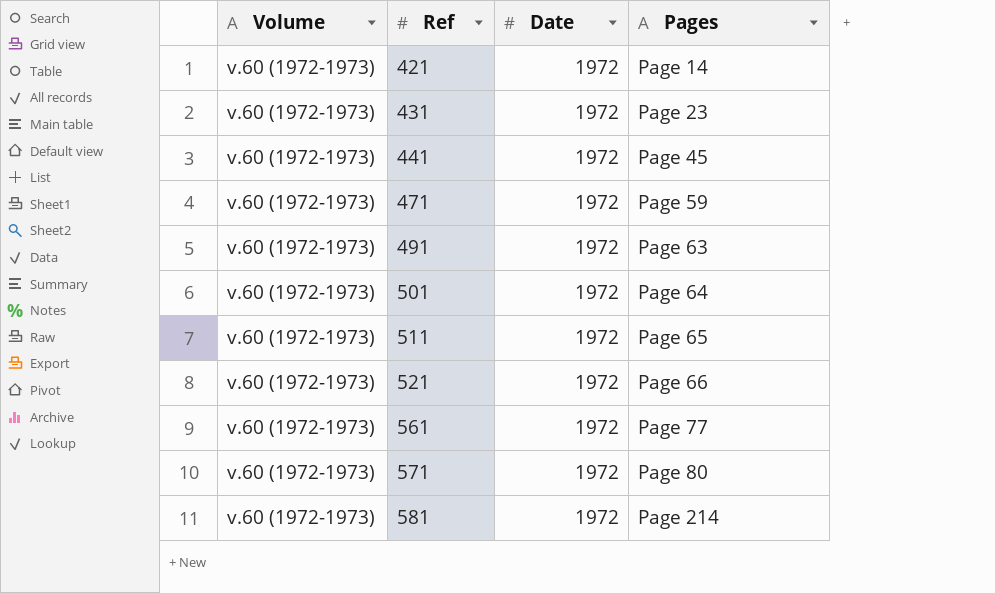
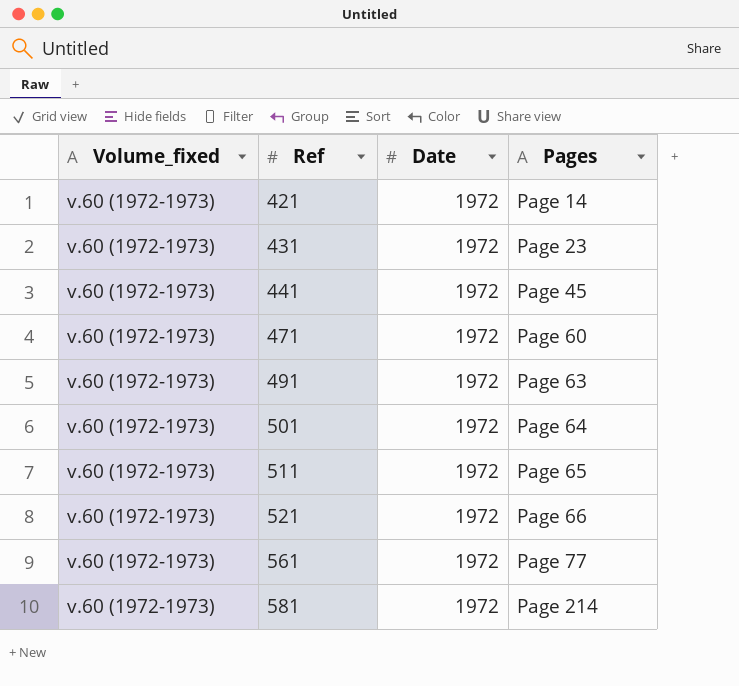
column name: Volume -> Volume_fixed
row 571: v.60 (1972-1973) | 1972 | Page 80 -> none
471 | Pages: Page 59 -> Page 60

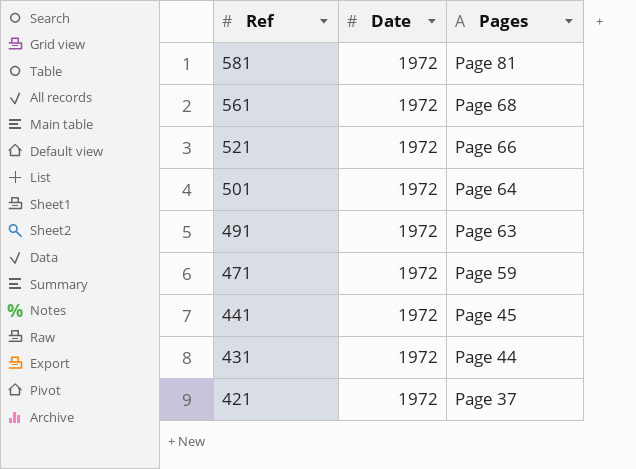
row order: Ref ascending -> Ref descending
column Volume_fixed | position: 1 -> none
row 511: v.60 (1972-1973) | 1972 | Page 65 -> none
581 | Pages: Page 214 -> Page 81
561 | Pages: Page 77 -> Page 68
471 | Pages: Page 60 -> Page 59
431 | Pages: Page 23 -> Page 44
421 | Pages: Page 14 -> Page 37

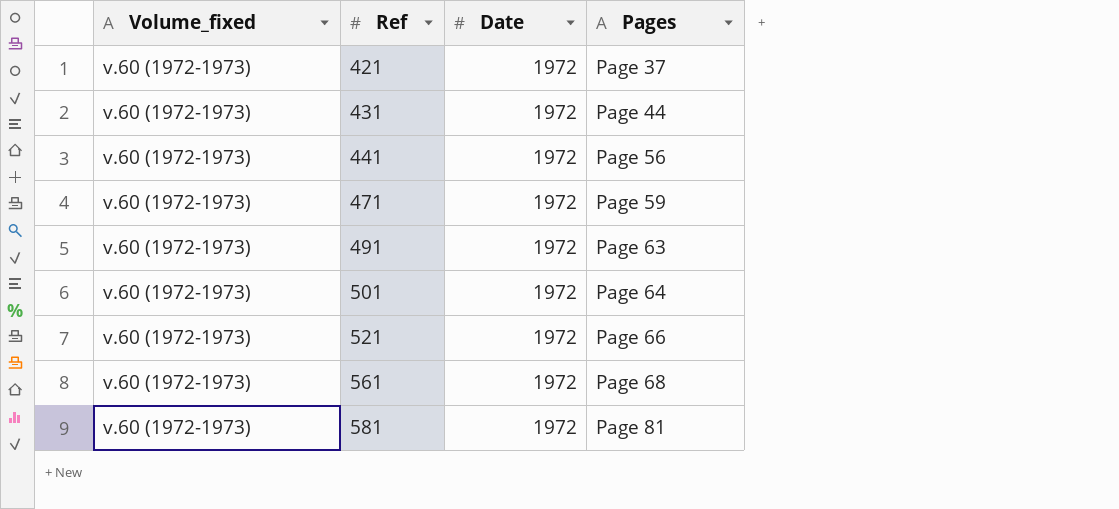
row order: Ref descending -> Ref ascending
column Volume_fixed | position: none -> 1
441 | Pages: Page 45 -> Page 56

